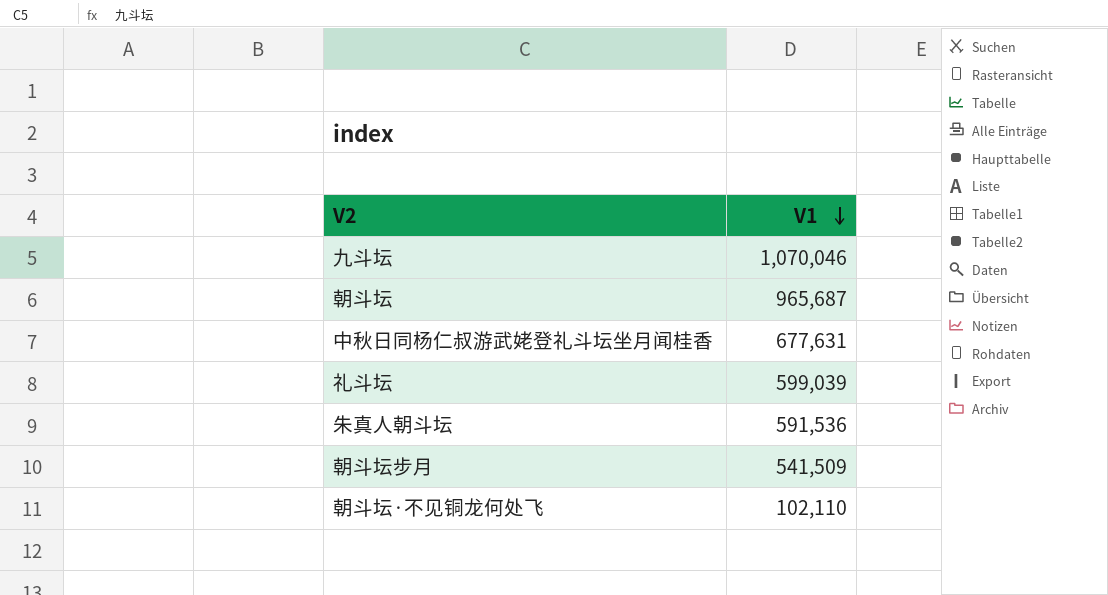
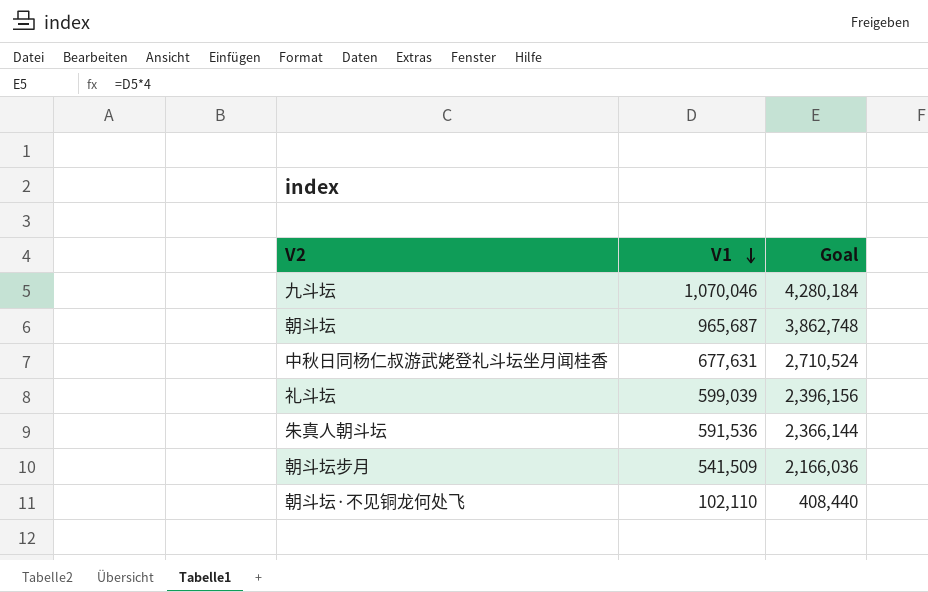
column Goal | formula: none -> [V1] * 4

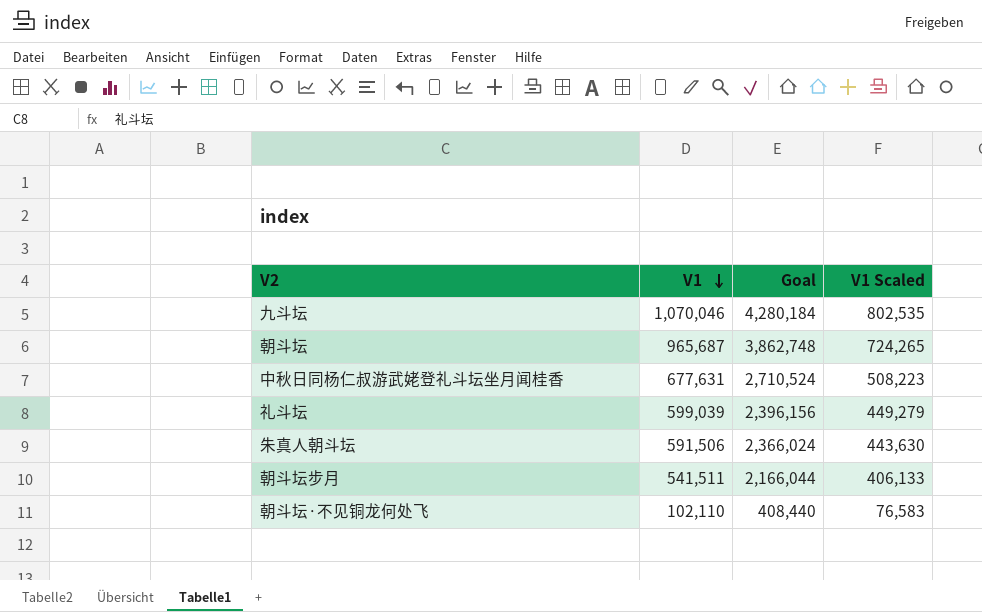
column V1 Scaled | formula: none -> [V1] * 0.75
朱真人朝斗坛 | V1: 591,536 -> 591,506
朱真人朝斗坛 | Goal: 2,366,144 -> 2,366,024
朝斗坛步月 | V1: 541,509 -> 541,511
朝斗坛步月 | Goal: 2,166,036 -> 2,166,044

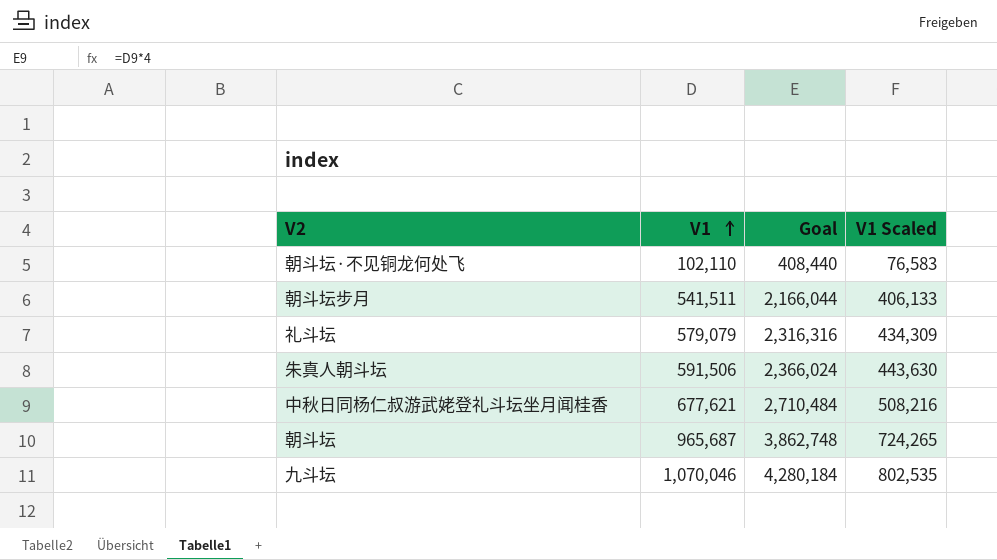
row order: V1 descending -> V1 ascending
礼斗坛 | V1: 599,039 -> 579,079
礼斗坛 | Goal: 2,396,156 -> 2,316,316
礼斗坛 | V1 Scaled: 449,279 -> 434,309
中秋日同杨仁叔游武姥登礼斗坛坐月闻桂香 | V1: 677,631 -> 677,621
中秋日同杨仁叔游武姥登礼斗坛坐月闻桂香 | Goal: 2,710,524 -> 2,710,484
中秋日同杨仁叔游武姥登礼斗坛坐月闻桂香 | V1 Scaled: 508,223 -> 508,216

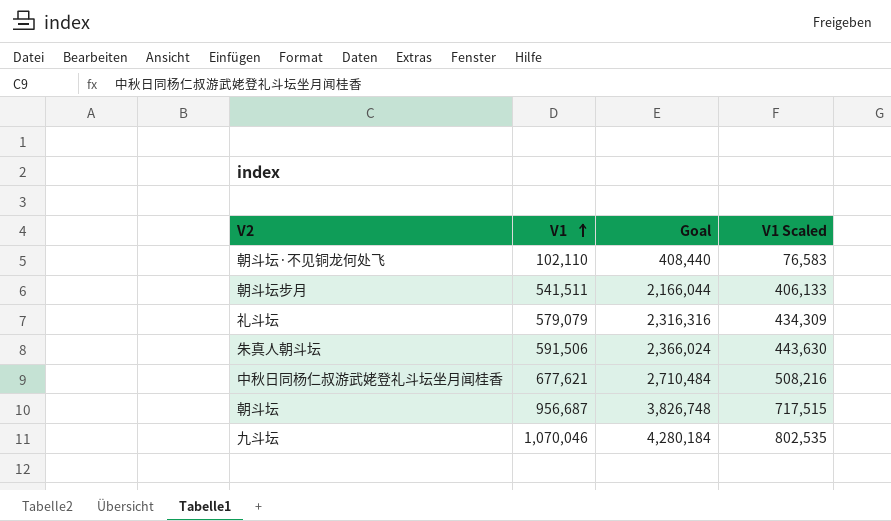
朝斗坛 | V1: 965,687 -> 956,687
朝斗坛 | Goal: 3,862,748 -> 3,826,748
朝斗坛 | V1 Scaled: 724,265 -> 717,515

